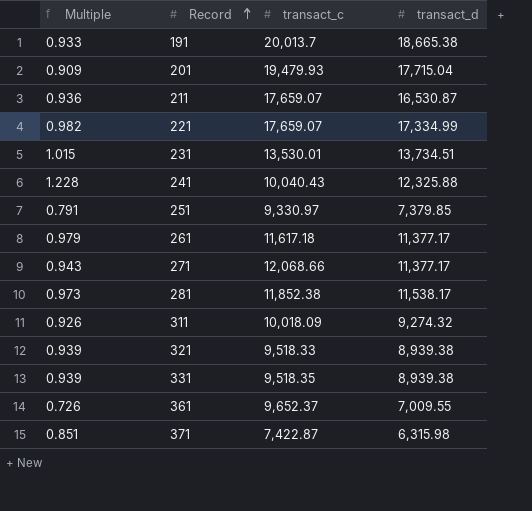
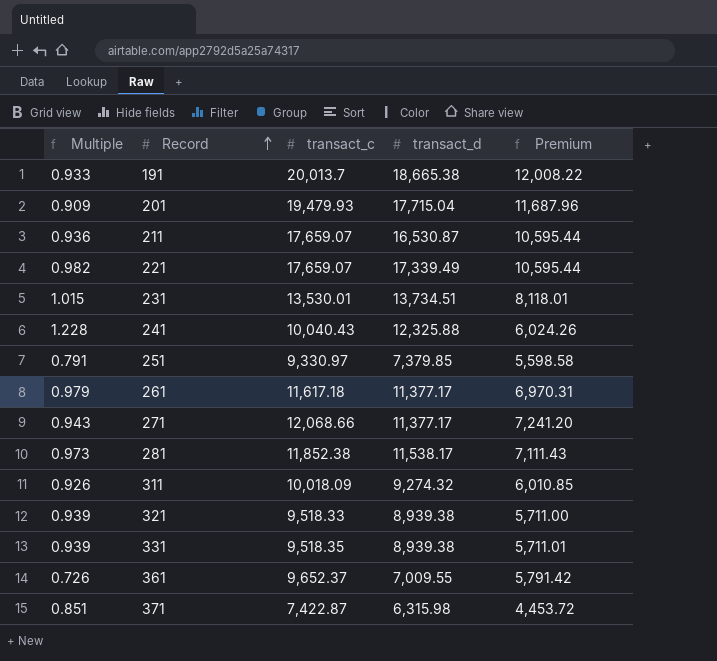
column Premium | formula: none -> [transact_c] * 0.6
221 | transact_d: 17,334.99 -> 17,339.49

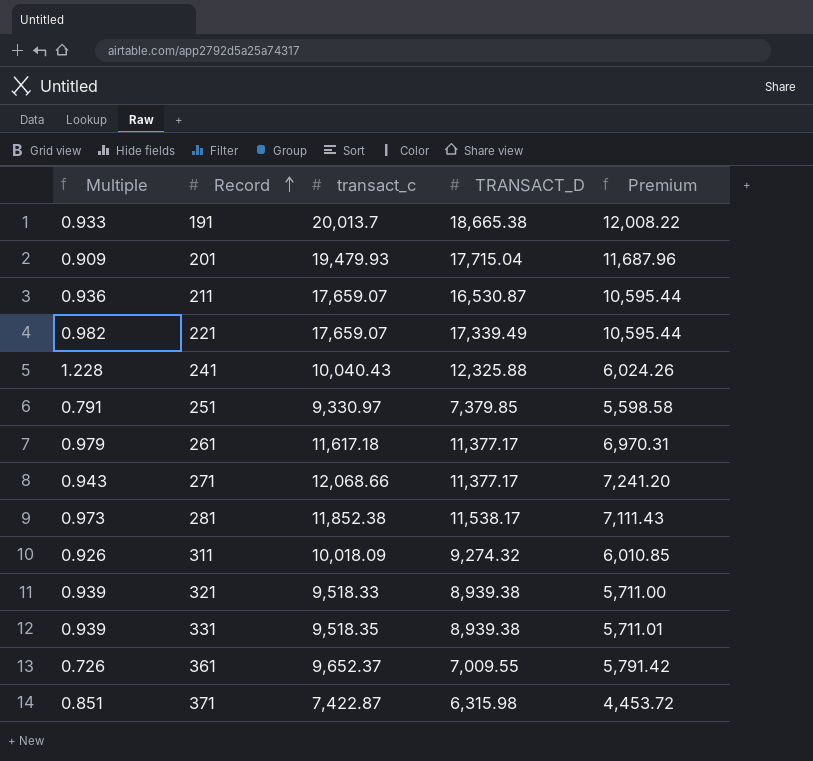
column name: transact_d -> TRANSACT_D
row 231: 1.015 | 13,530.01 | 13,734.51 | 8,118.01 -> none

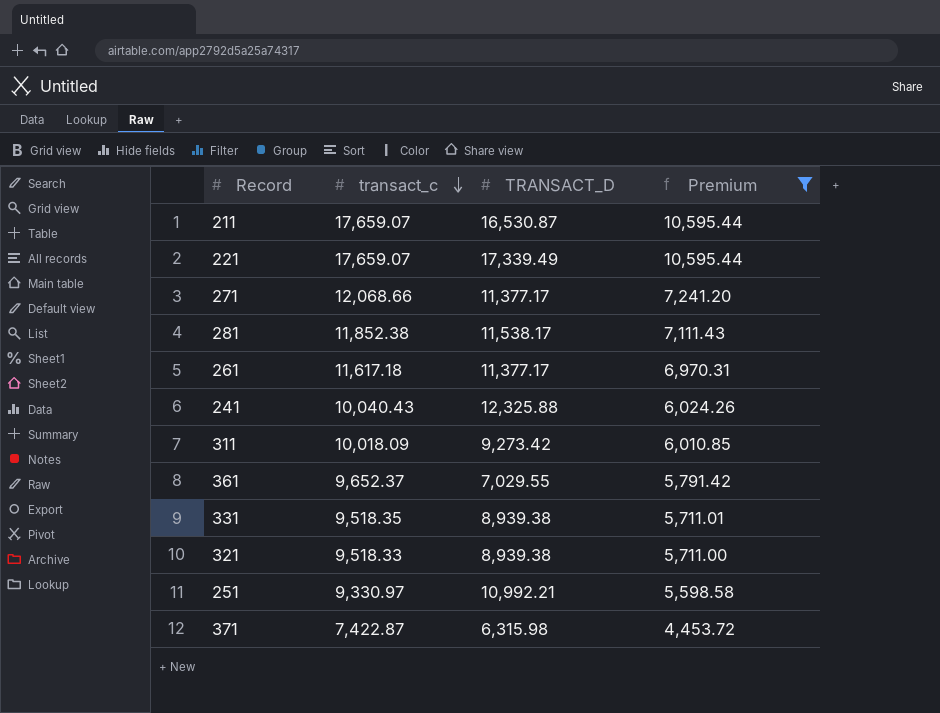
filter: none -> Premium <= 10,595.44
row order: Record ascending -> transact_c descending
column Multiple | formula: [TRANSACT_D] / [transact_c] -> none
311 | TRANSACT_D: 9,274.32 -> 9,273.42
361 | TRANSACT_D: 7,009.55 -> 7,029.55
251 | TRANSACT_D: 7,379.85 -> 10,992.21

